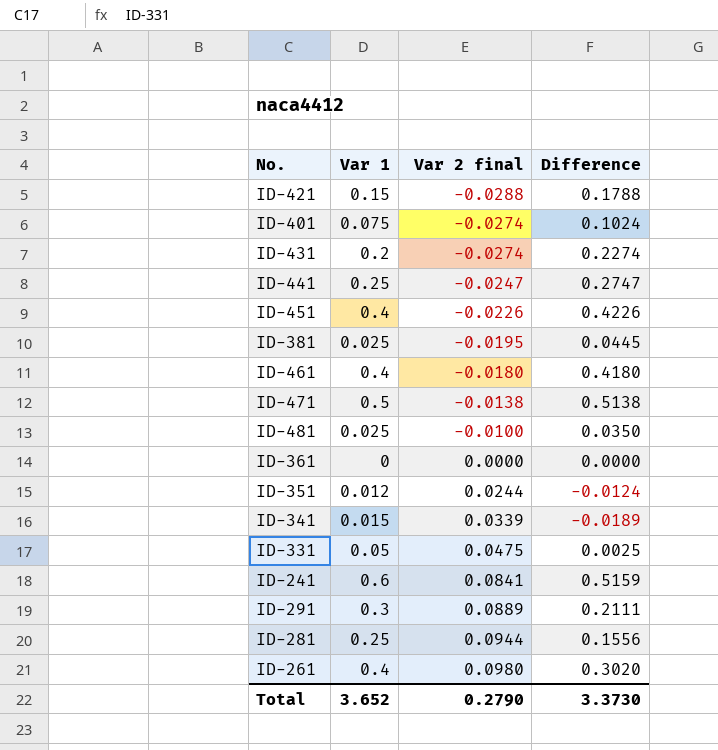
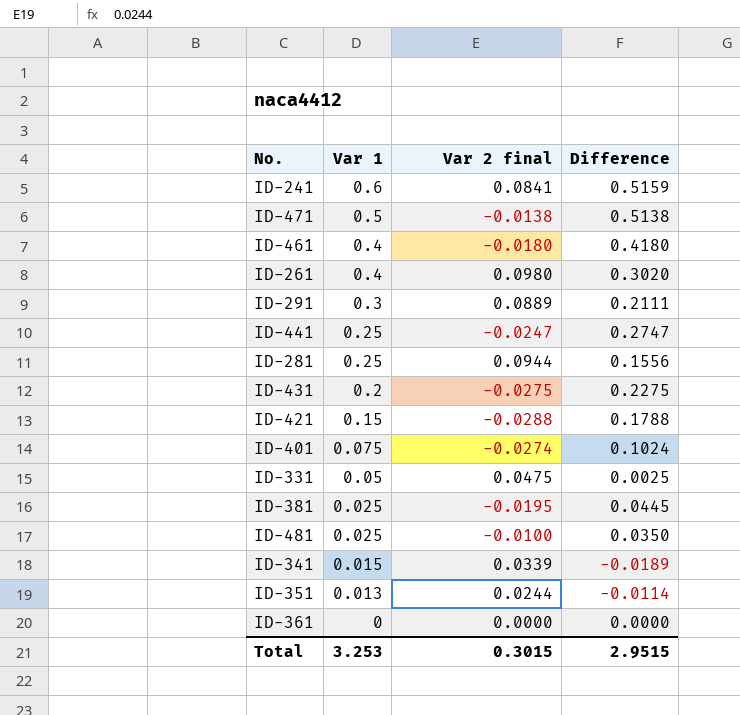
row order: Var 2 final ascending -> Var 1 descending
row ID-451: 0.4 | -0.0226 | 0.4226 -> none
ID-431 | Var 2 final: -0.0274 -> -0.0275
ID-431 | Difference: 0.2274 -> 0.2275
ID-351 | Var 1: 0.012 -> 0.013
ID-351 | Difference: -0.0124 -> -0.0114
Total | Var 1: 3.652 -> 3.253
Total | Var 2 final: 0.2790 -> 0.3015
Total | Difference: 3.3730 -> 2.9515

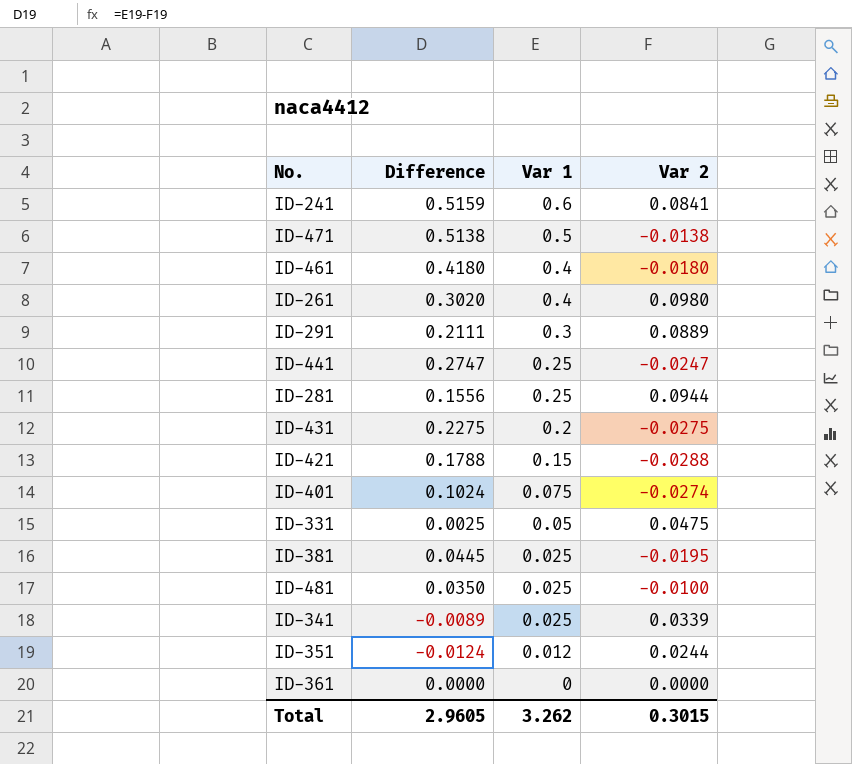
column Difference | position: 4 -> 2
column name: Var 2 final -> Var 2
ID-341 | Difference: -0.0189 -> -0.0089
ID-341 | Var 1: 0.015 -> 0.025
ID-351 | Difference: -0.0114 -> -0.0124
ID-351 | Var 1: 0.013 -> 0.012
Total | Difference: 2.9515 -> 2.9605
Total | Var 1: 3.253 -> 3.262

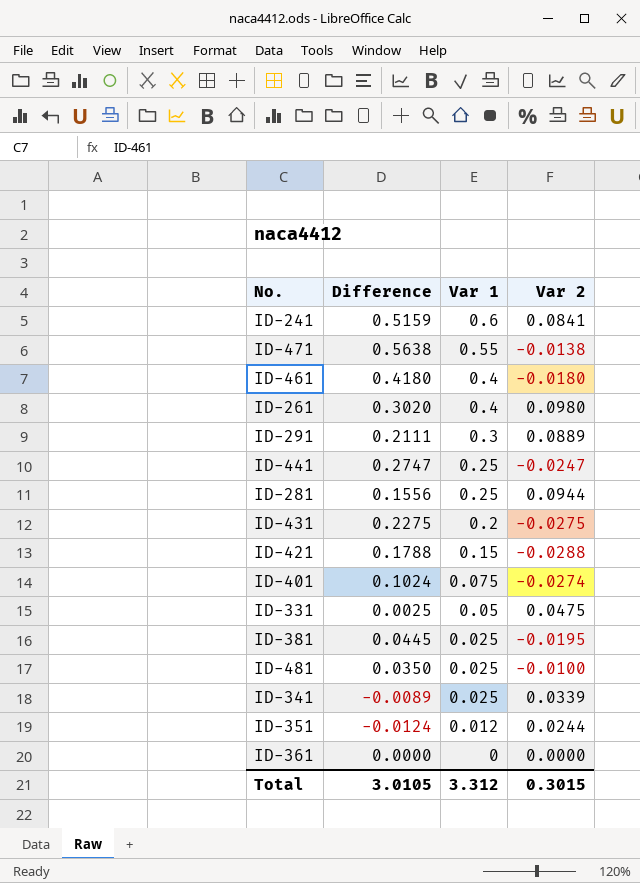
ID-471 | Difference: 0.5138 -> 0.5638
ID-471 | Var 1: 0.5 -> 0.55
Total | Difference: 2.9605 -> 3.0105
Total | Var 1: 3.262 -> 3.312

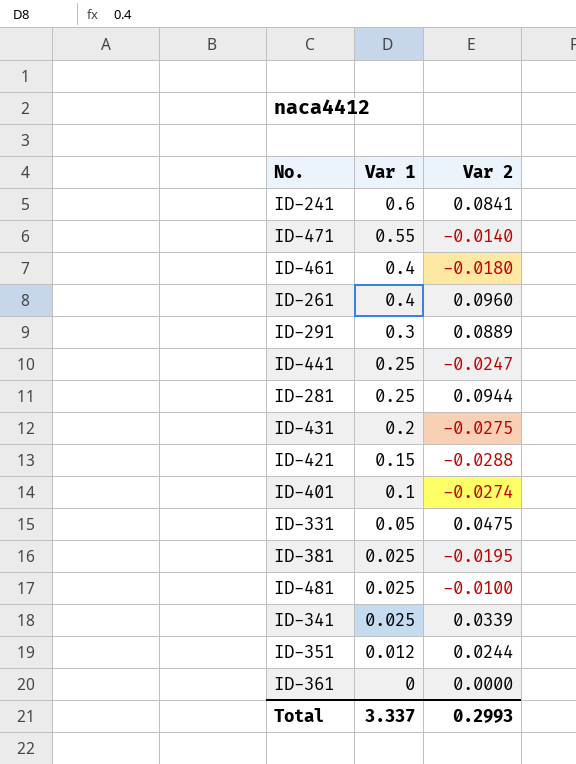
column Difference | formula: [Var 1] - [Var 2] -> none
ID-471 | Var 2: -0.0138 -> -0.0140
ID-261 | Var 2: 0.0980 -> 0.0960
ID-401 | Var 1: 0.075 -> 0.1
Total | Var 1: 3.312 -> 3.337
Total | Var 2: 0.3015 -> 0.2993

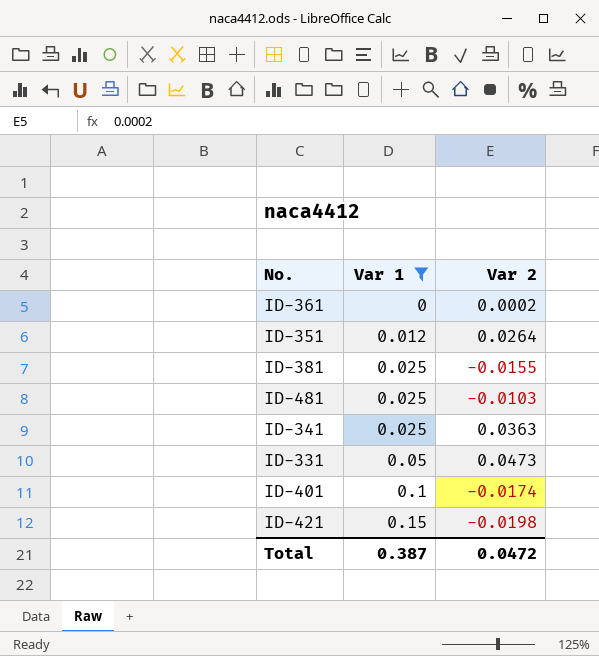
filter: none -> Var 1 <= 0.15
row order: Var 1 descending -> Var 1 ascending
ID-361 | Var 2: 0.0000 -> 0.0002
ID-351 | Var 2: 0.0244 -> 0.0264
ID-381 | Var 2: -0.0195 -> -0.0155
ID-481 | Var 2: -0.0100 -> -0.0103
ID-341 | Var 2: 0.0339 -> 0.0363
ID-331 | Var 2: 0.0475 -> 0.0473
ID-401 | Var 2: -0.0274 -> -0.0174
ID-421 | Var 2: -0.0288 -> -0.0198
Total | Var 1: 3.337 -> 0.387
Total | Var 2: 0.2993 -> 0.0472

